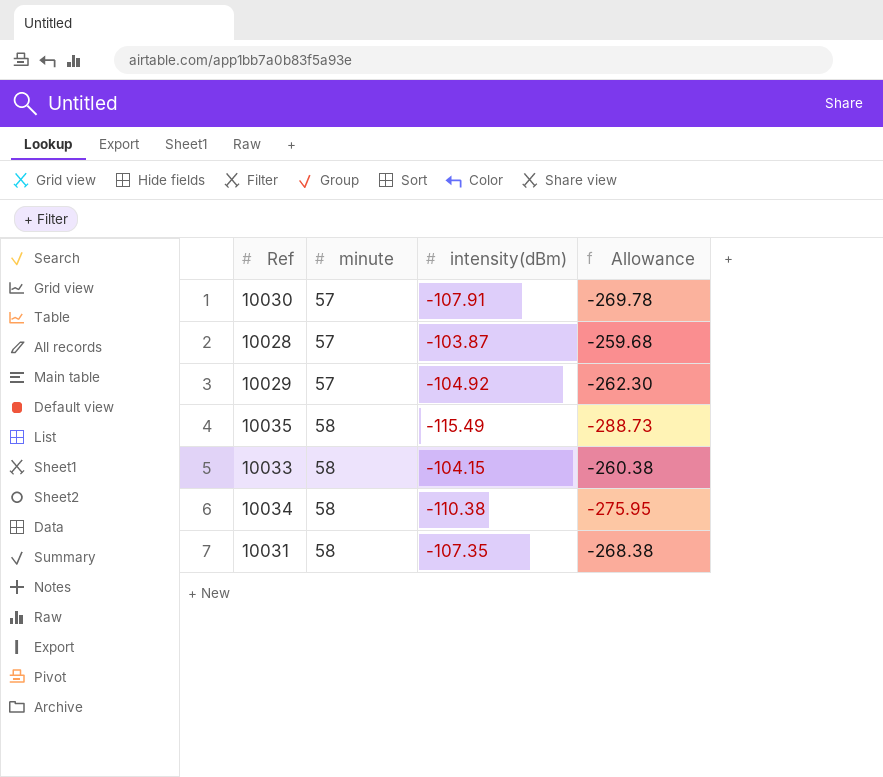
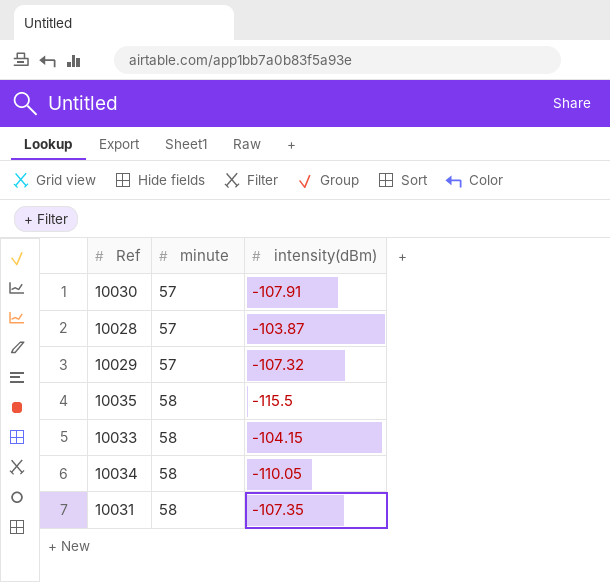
column Allowance | formula: [intensity(dBm)] * 2.5 -> none
10029 | intensity(dBm): -104.92 -> -107.32
10035 | intensity(dBm): -115.49 -> -115.5
10034 | intensity(dBm): -110.38 -> -110.05

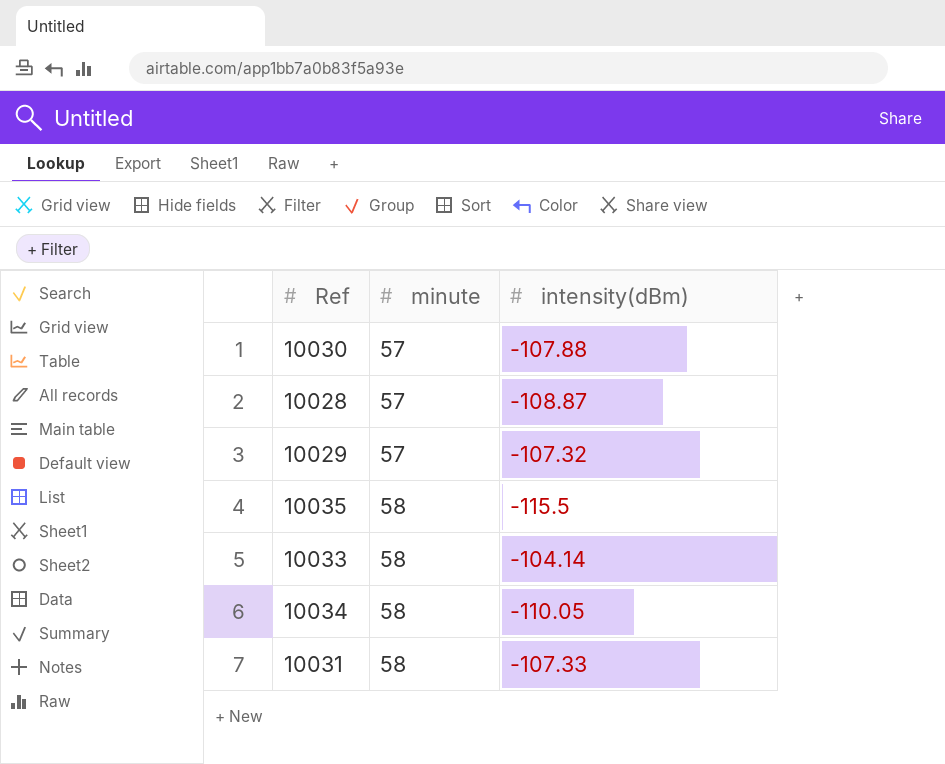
10030 | intensity(dBm): -107.91 -> -107.88
10028 | intensity(dBm): -103.87 -> -108.87
10033 | intensity(dBm): -104.15 -> -104.14
10031 | intensity(dBm): -107.35 -> -107.33

